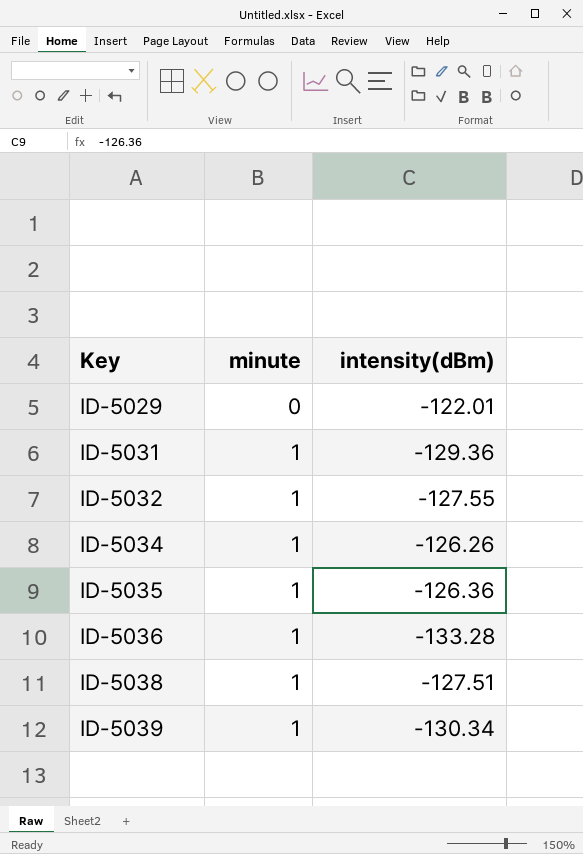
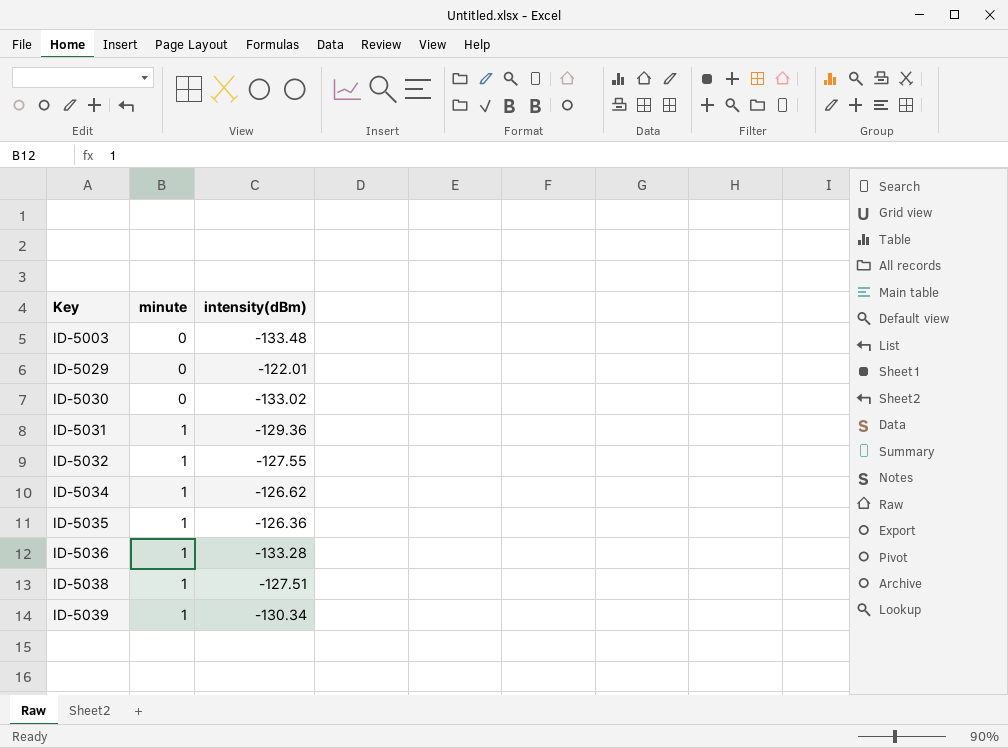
row ID-5003: none -> 0 | -133.48
row ID-5030: none -> 0 | -133.02
ID-5034 | intensity(dBm): -126.26 -> -126.62

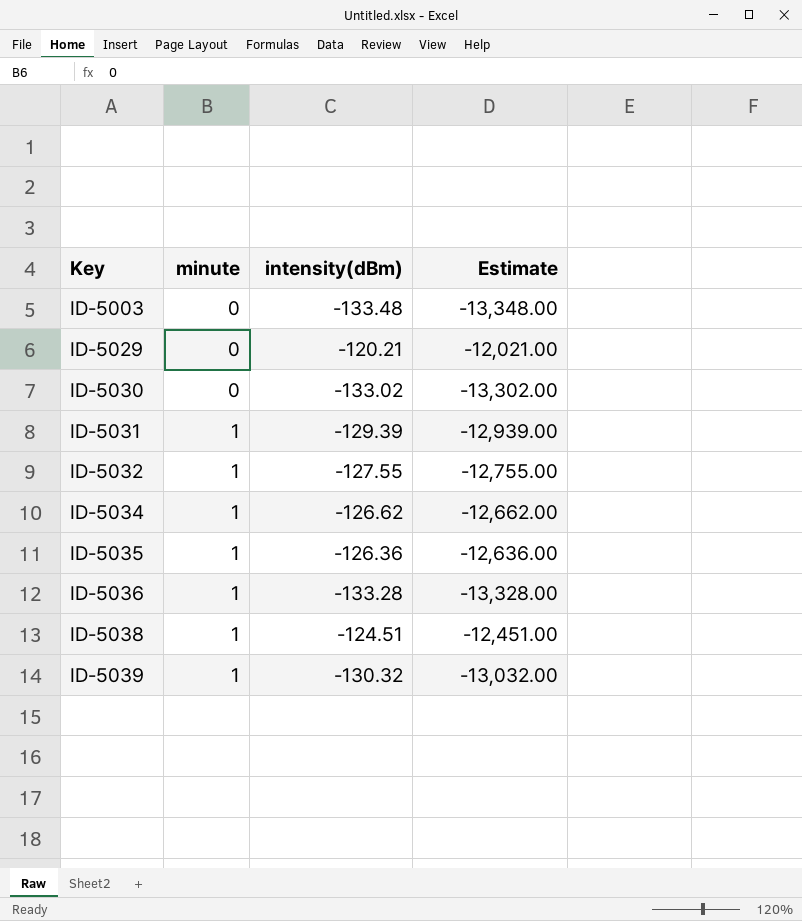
column Estimate | formula: none -> [intensity(dBm)] * 100
ID-5029 | intensity(dBm): -122.01 -> -120.21
ID-5031 | intensity(dBm): -129.36 -> -129.39
ID-5038 | intensity(dBm): -127.51 -> -124.51
ID-5039 | intensity(dBm): -130.34 -> -130.32

